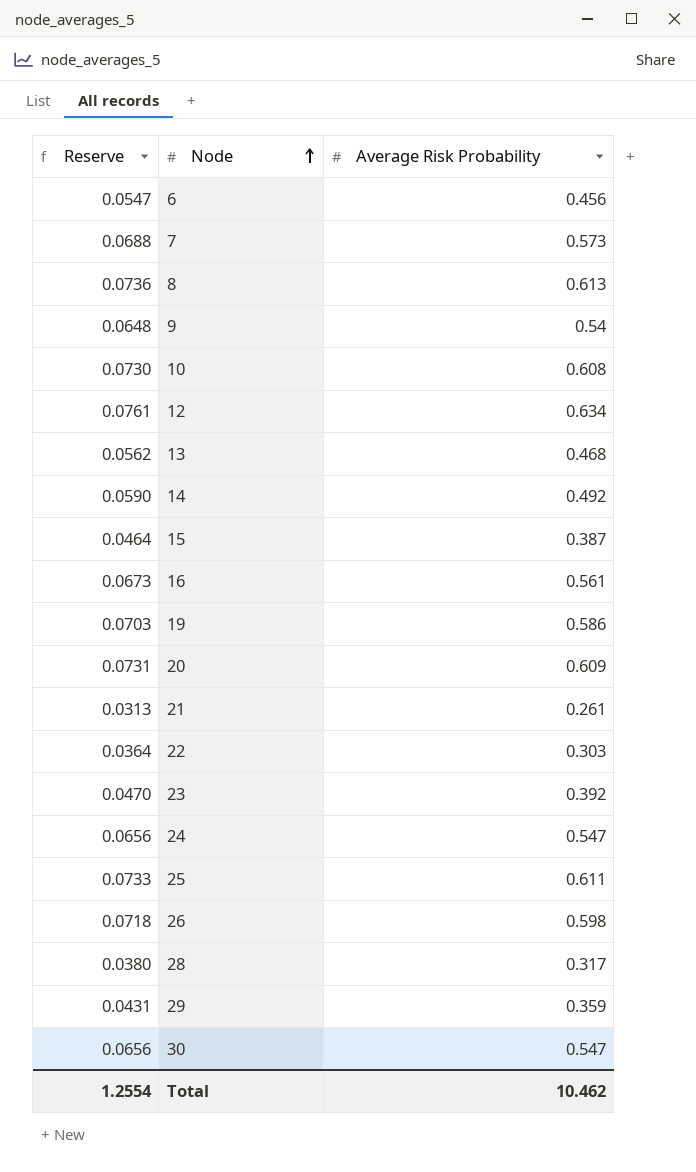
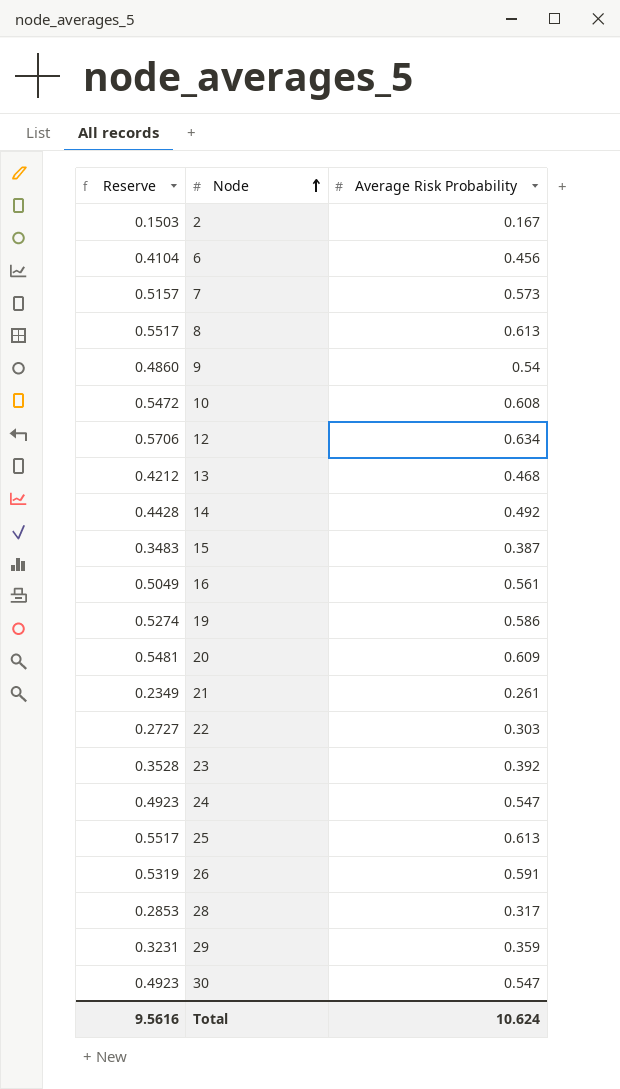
column Reserve | formula: [Average Risk Probability] * 0.12 -> [Average Risk Probability] * 0.9
row 2: none -> 0.1503 | 0.167
25 | Average Risk Probability: 0.611 -> 0.613
26 | Average Risk Probability: 0.598 -> 0.591
Total | Reserve: 1.2554 -> 9.5616
Total | Average Risk Probability: 10.462 -> 10.624

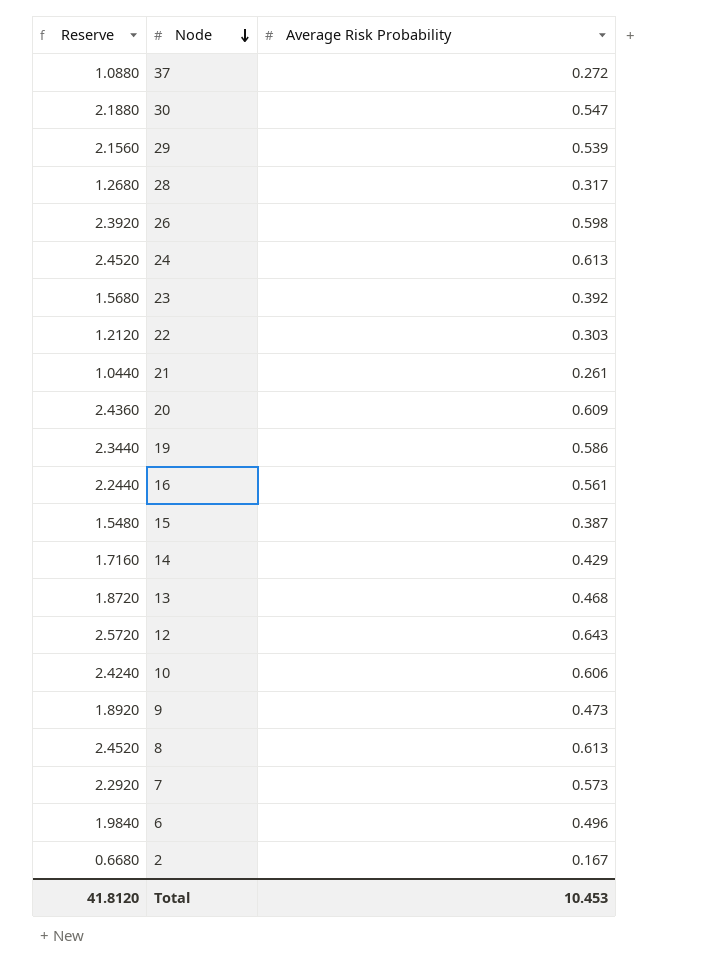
row order: Node ascending -> Node descending
column Reserve | formula: [Average Risk Probability] * 0.9 -> [Average Risk Probability] * 4
row 25: 0.5517 | 0.613 -> none
row 37: none -> 1.0880 | 0.272
29 | Average Risk Probability: 0.359 -> 0.539
26 | Average Risk Probability: 0.591 -> 0.598
24 | Average Risk Probability: 0.547 -> 0.613
14 | Average Risk Probability: 0.492 -> 0.429
12 | Average Risk Probability: 0.634 -> 0.643
10 | Average Risk Probability: 0.608 -> 0.606
9 | Average Risk Probability: 0.54 -> 0.473
6 | Average Risk Probability: 0.456 -> 0.496
Total | Reserve: 9.5616 -> 41.8120
Total | Average Risk Probability: 10.624 -> 10.453

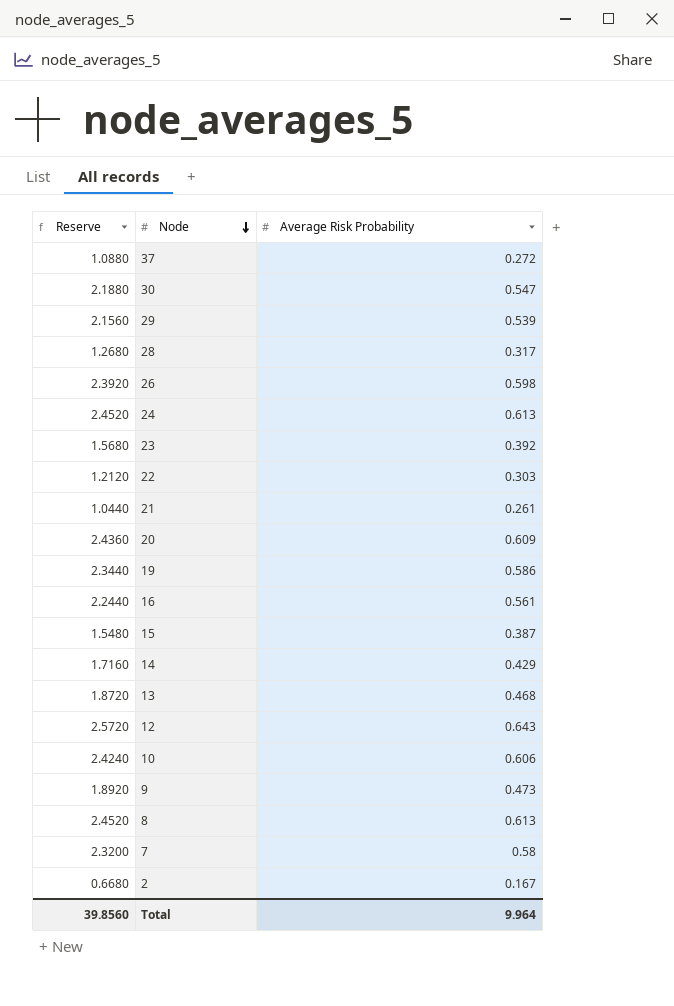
row 6: 1.9840 | 0.496 -> none
7 | Reserve: 2.2920 -> 2.3200
7 | Average Risk Probability: 0.573 -> 0.58
Total | Reserve: 41.8120 -> 39.8560
Total | Average Risk Probability: 10.453 -> 9.964

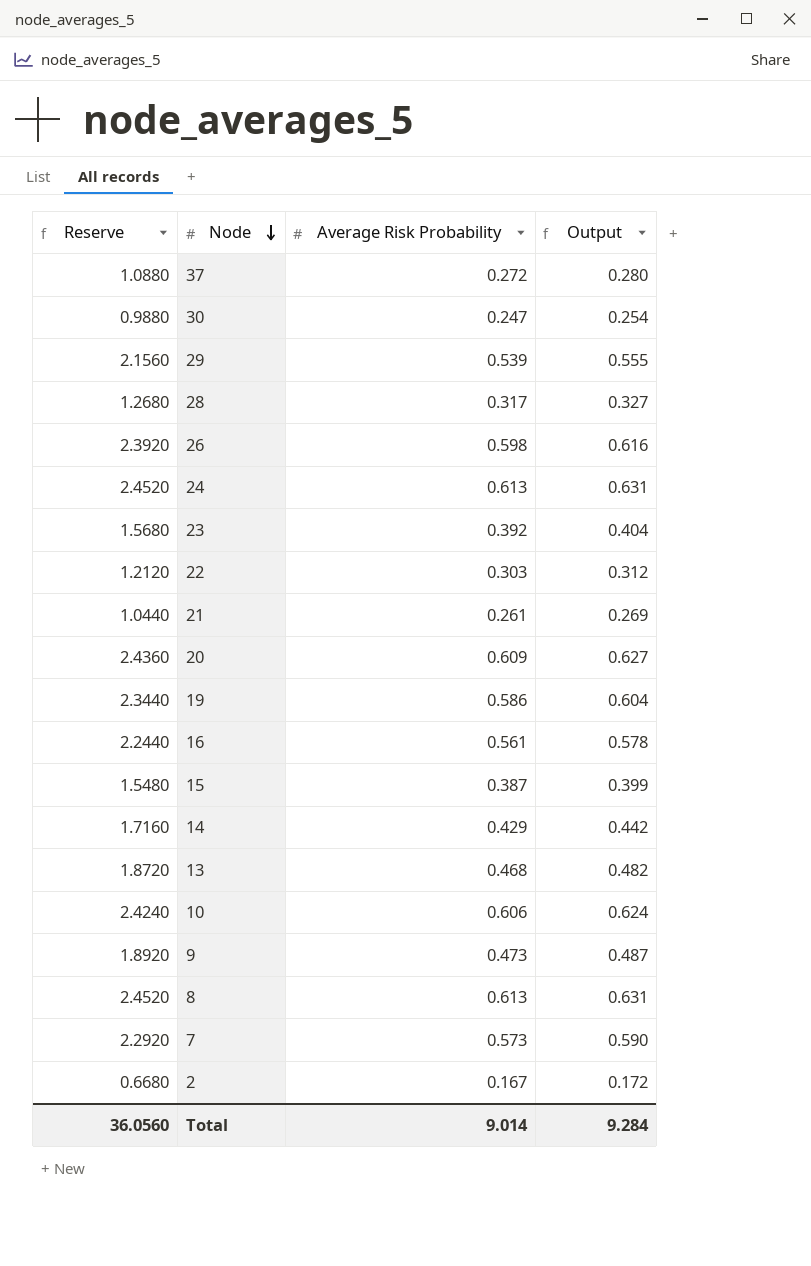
column Output | formula: none -> [Average Risk Probability] * 1.03
row 12: 2.5720 | 0.643 -> none
30 | Reserve: 2.1880 -> 0.9880
30 | Average Risk Probability: 0.547 -> 0.247
7 | Reserve: 2.3200 -> 2.2920
7 | Average Risk Probability: 0.58 -> 0.573
Total | Reserve: 39.8560 -> 36.0560
Total | Average Risk Probability: 9.964 -> 9.014

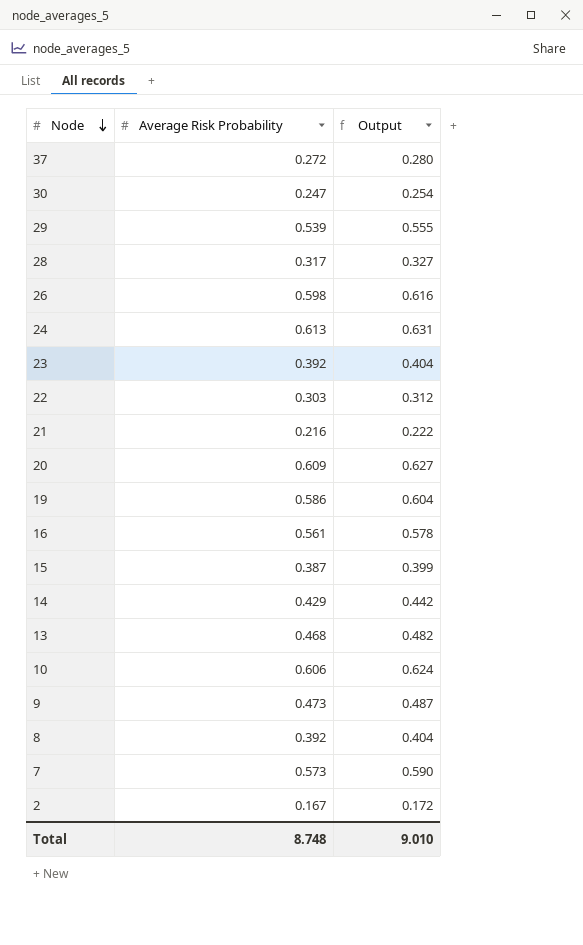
column Reserve | formula: [Average Risk Probability] * 4 -> none
21 | Average Risk Probability: 0.261 -> 0.216
21 | Output: 0.269 -> 0.222
8 | Average Risk Probability: 0.613 -> 0.392
8 | Output: 0.631 -> 0.404
Total | Average Risk Probability: 9.014 -> 8.748
Total | Output: 9.284 -> 9.010

